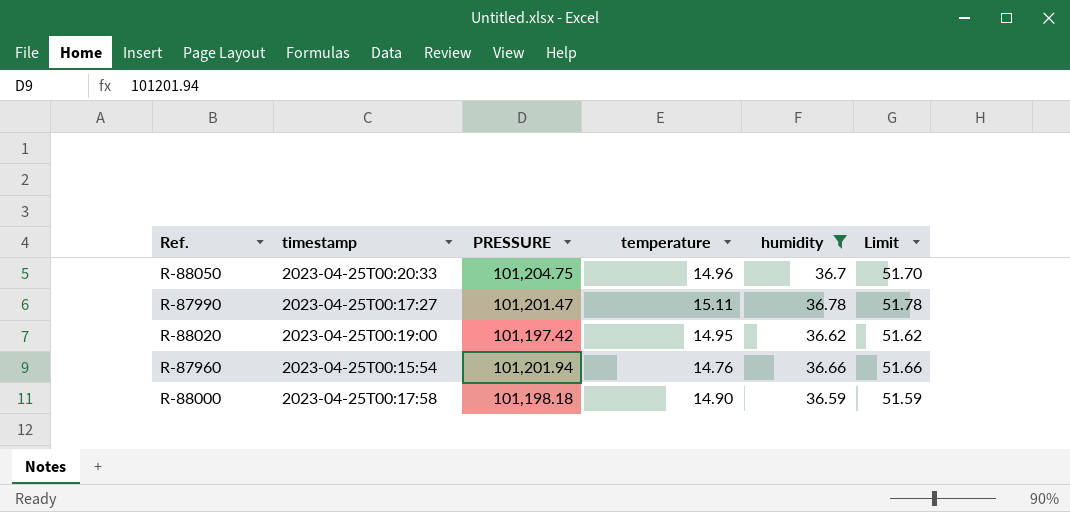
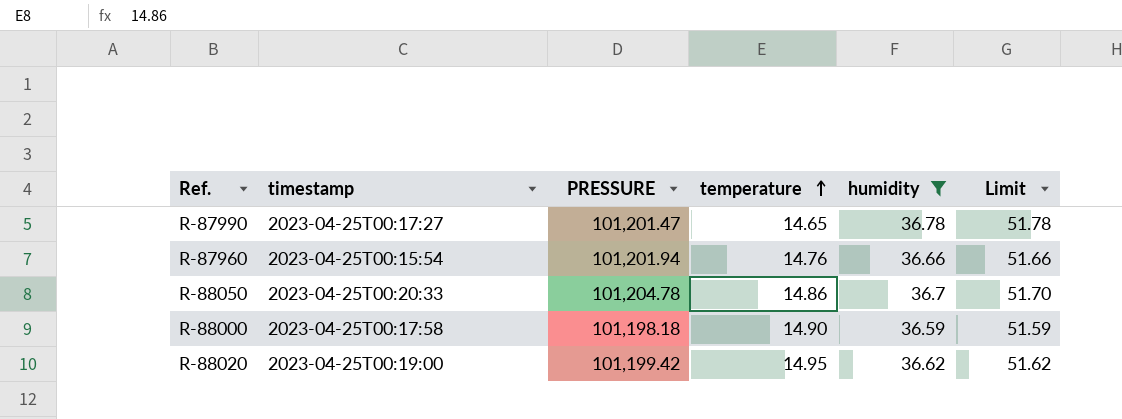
row order: none -> temperature ascending
R-87990 | temperature: 15.11 -> 14.65
R-88050 | PRESSURE: 101,204.75 -> 101,204.78
R-88050 | temperature: 14.96 -> 14.86
R-88020 | PRESSURE: 101,197.42 -> 101,199.42

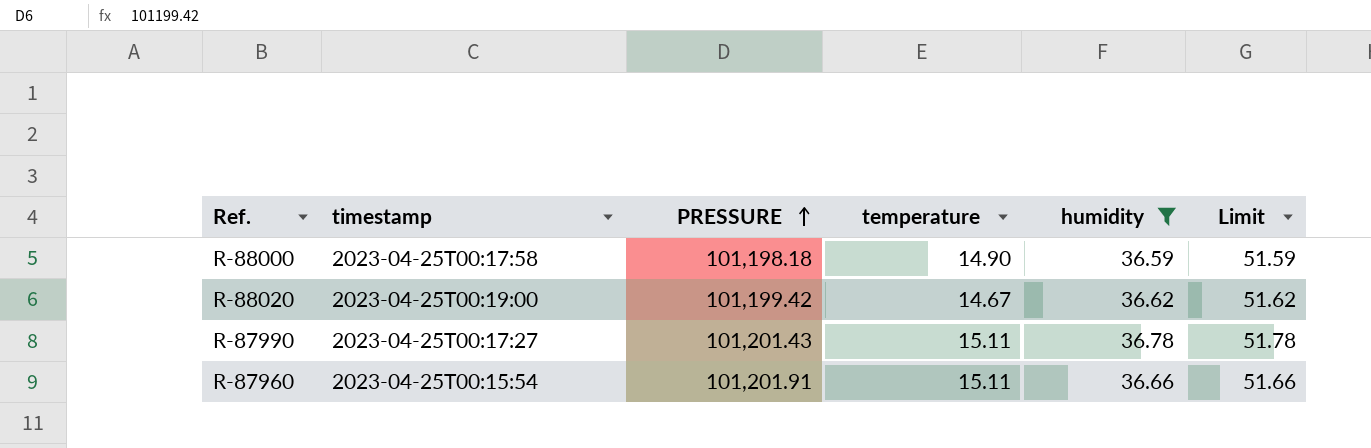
row order: temperature ascending -> PRESSURE ascending
row R-88050: 2023-04-25T00:20:33 | 101,204.78 | 14.86 | 36.7 | 51.70 -> none
R-88020 | temperature: 14.95 -> 14.67
R-87990 | PRESSURE: 101,201.47 -> 101,201.43
R-87990 | temperature: 14.65 -> 15.11
R-87960 | PRESSURE: 101,201.94 -> 101,201.91
R-87960 | temperature: 14.76 -> 15.11

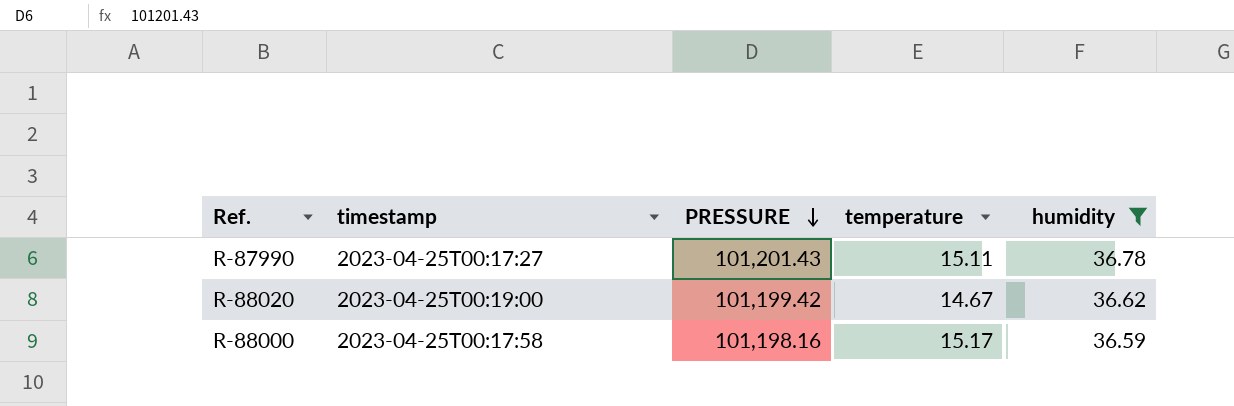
row order: PRESSURE ascending -> PRESSURE descending
column Limit | formula: [humidity] + 15 -> none
row R-87960: 2023-04-25T00:15:54 | 101,201.91 | 15.11 | 36.66 | 51.66 -> none
R-88000 | PRESSURE: 101,198.18 -> 101,198.16
R-88000 | temperature: 14.90 -> 15.17

